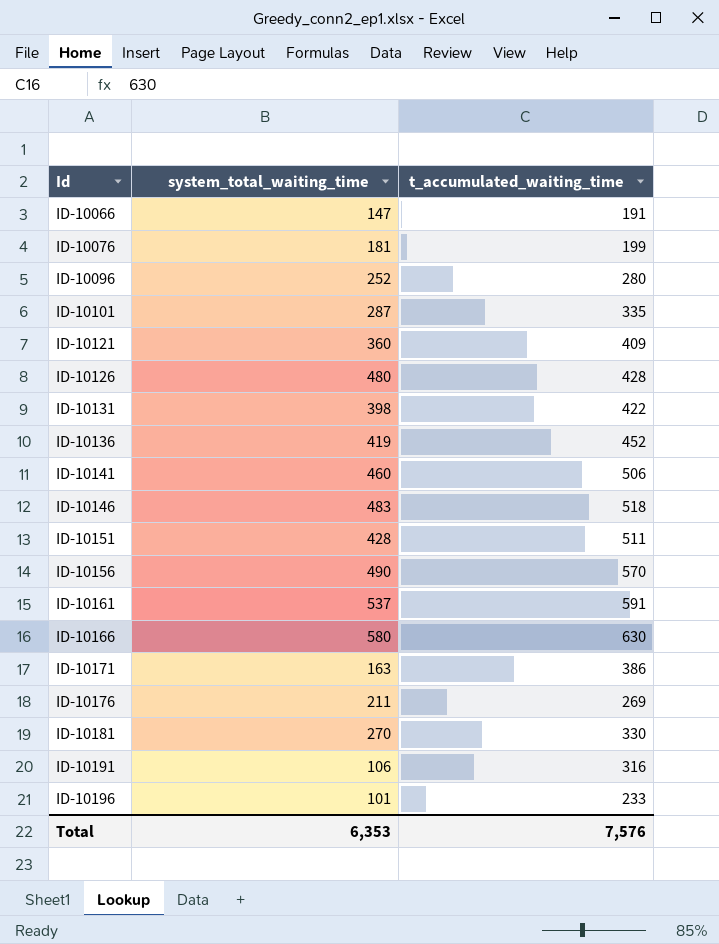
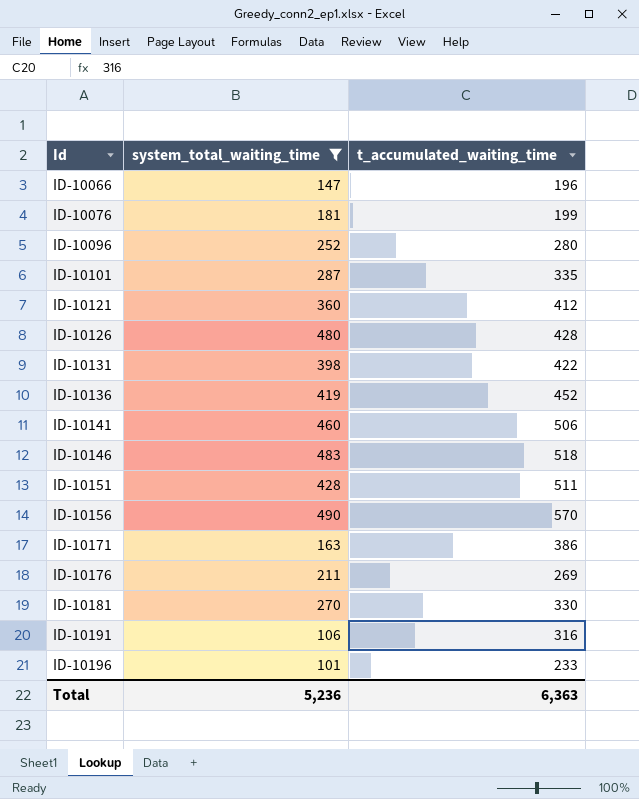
filter: none -> system_total_waiting_time <= 490
ID-10066 | t_accumulated_waiting_time: 191 -> 196
ID-10121 | t_accumulated_waiting_time: 409 -> 412
Total | system_total_waiting_time: 6,353 -> 5,236
Total | t_accumulated_waiting_time: 7,576 -> 6,363

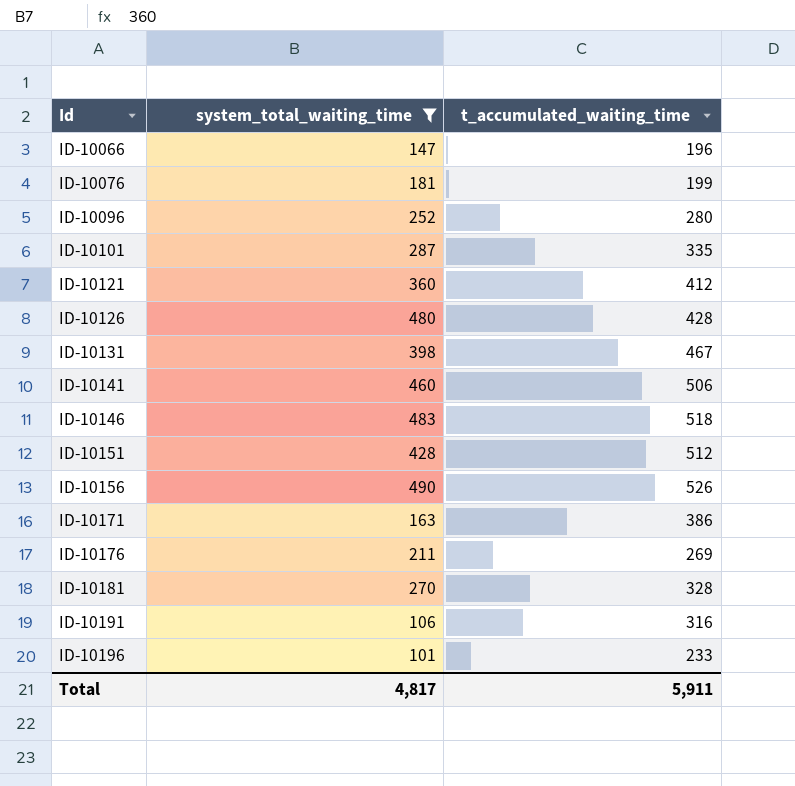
row ID-10136: 419 | 452 -> none
ID-10131 | t_accumulated_waiting_time: 422 -> 467
ID-10151 | t_accumulated_waiting_time: 511 -> 512
ID-10156 | t_accumulated_waiting_time: 570 -> 526
ID-10181 | t_accumulated_waiting_time: 330 -> 328
Total | system_total_waiting_time: 5,236 -> 4,817
Total | t_accumulated_waiting_time: 6,363 -> 5,911

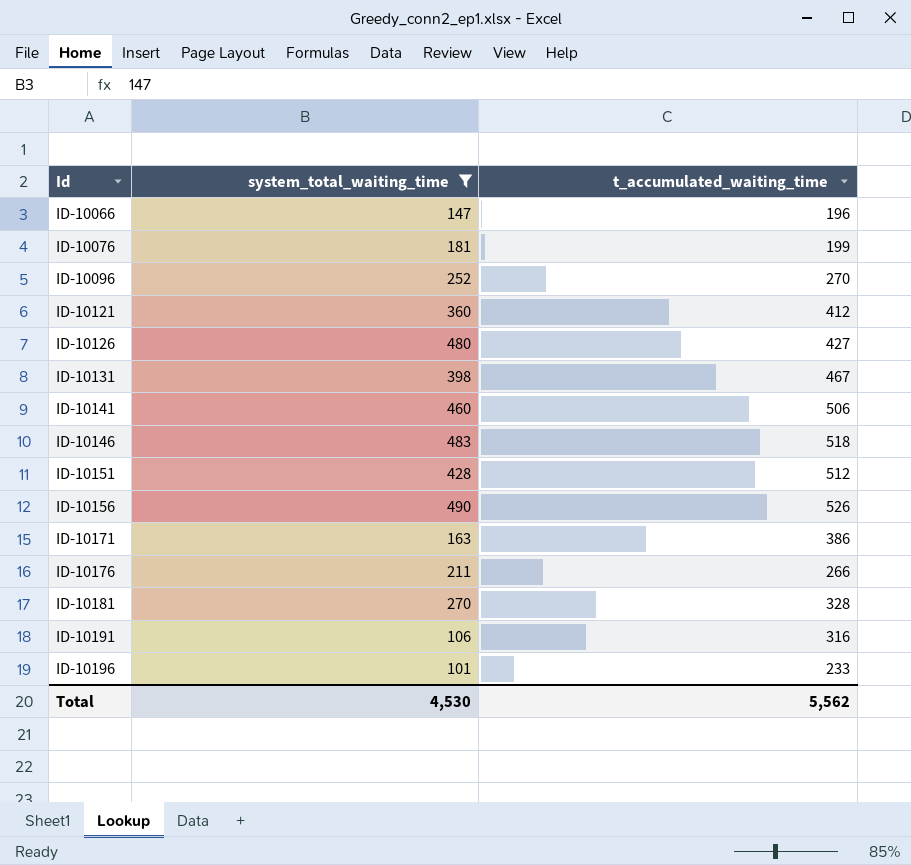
row ID-10101: 287 | 335 -> none
ID-10096 | t_accumulated_waiting_time: 280 -> 270
ID-10126 | t_accumulated_waiting_time: 428 -> 427
ID-10176 | t_accumulated_waiting_time: 269 -> 266
Total | system_total_waiting_time: 4,817 -> 4,530
Total | t_accumulated_waiting_time: 5,911 -> 5,562

